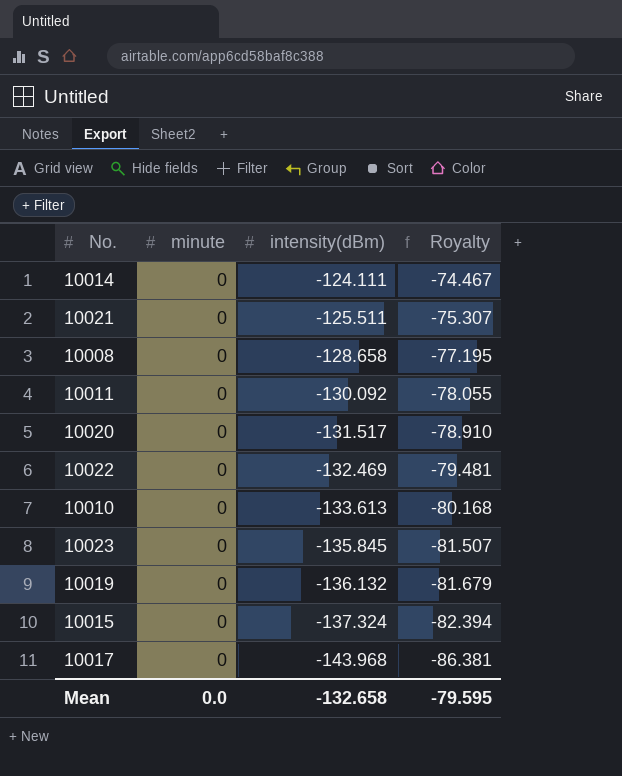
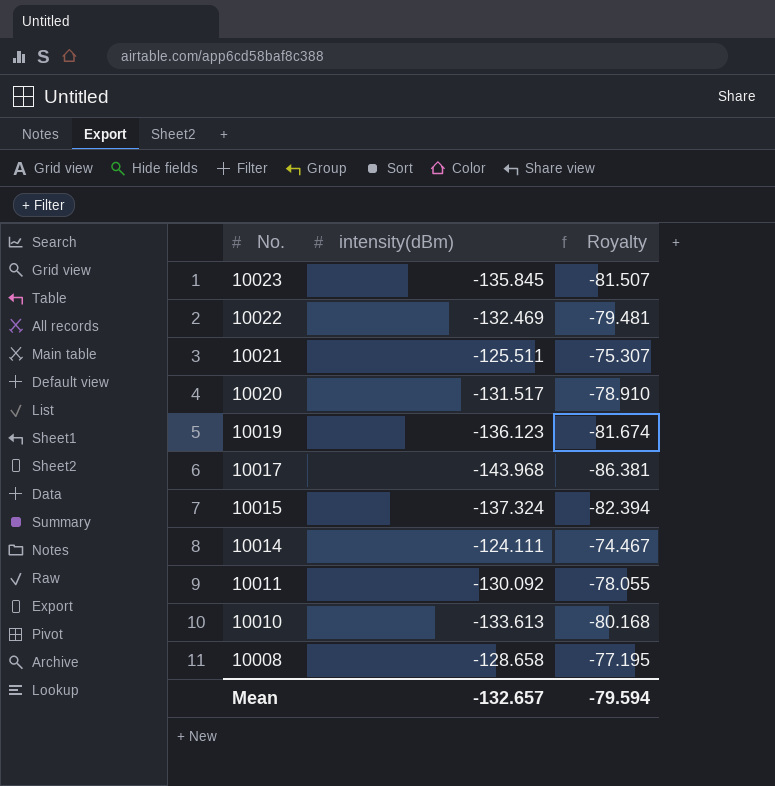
row order: intensity(dBm) descending -> No. descending
column minute | position: 2 -> none
10019 | intensity(dBm): -136.132 -> -136.123
10019 | Royalty: -81.679 -> -81.674
Mean | intensity(dBm): -132.658 -> -132.657
Mean | Royalty: -79.595 -> -79.594

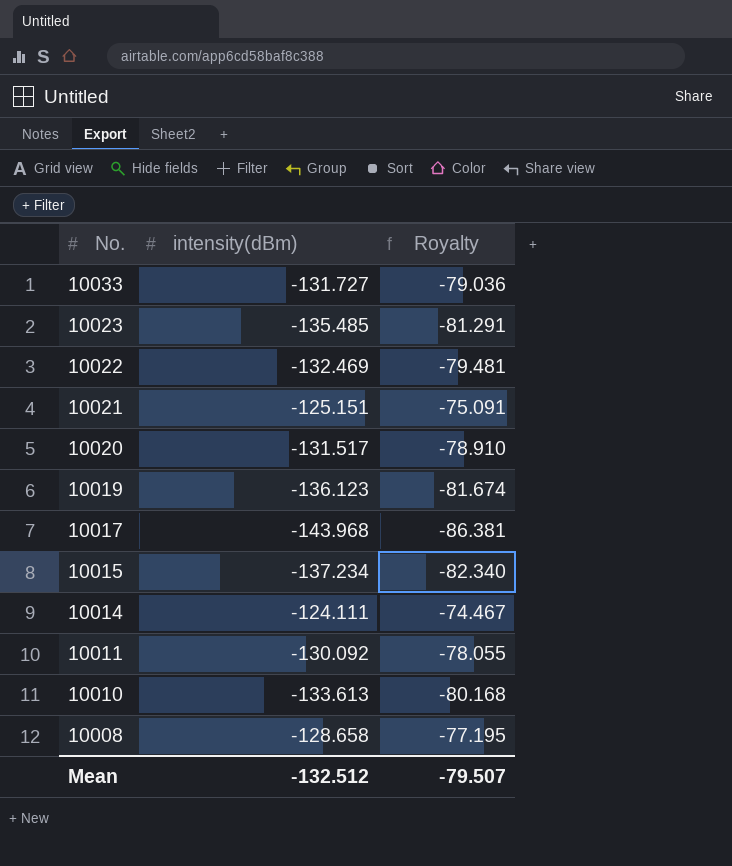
row 10033: none -> -131.727 | -79.036
10023 | intensity(dBm): -135.845 -> -135.485
10023 | Royalty: -81.507 -> -81.291
10021 | intensity(dBm): -125.511 -> -125.151
10021 | Royalty: -75.307 -> -75.091
10015 | intensity(dBm): -137.324 -> -137.234
10015 | Royalty: -82.394 -> -82.340
Mean | intensity(dBm): -132.657 -> -132.512
Mean | Royalty: -79.594 -> -79.507

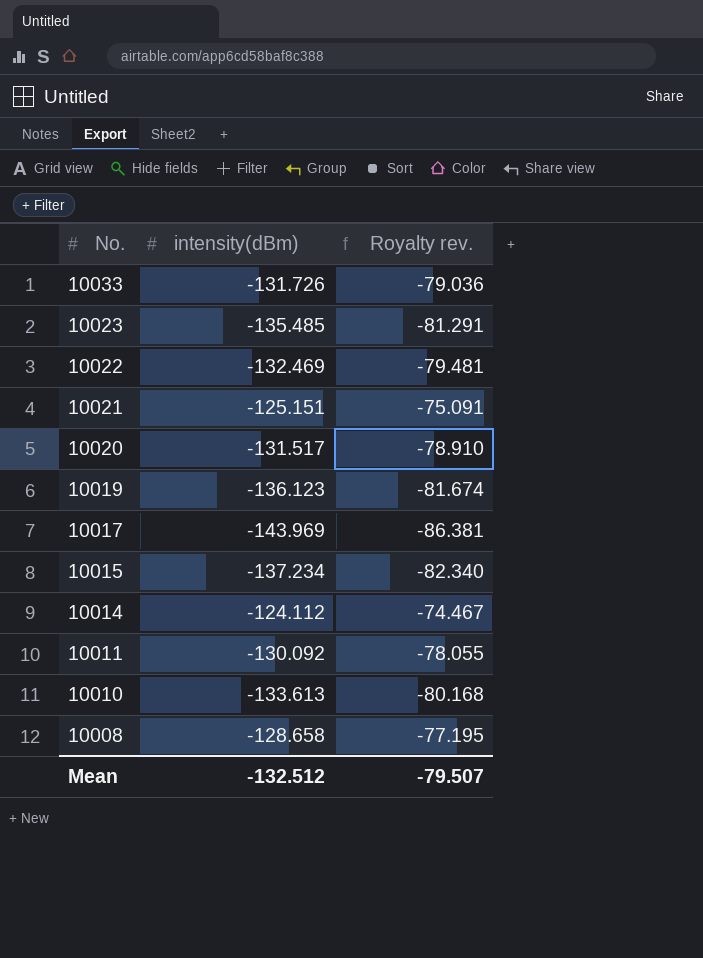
column name: Royalty -> Royalty rev.
10033 | intensity(dBm): -131.727 -> -131.726
10017 | intensity(dBm): -143.968 -> -143.969
10014 | intensity(dBm): -124.111 -> -124.112

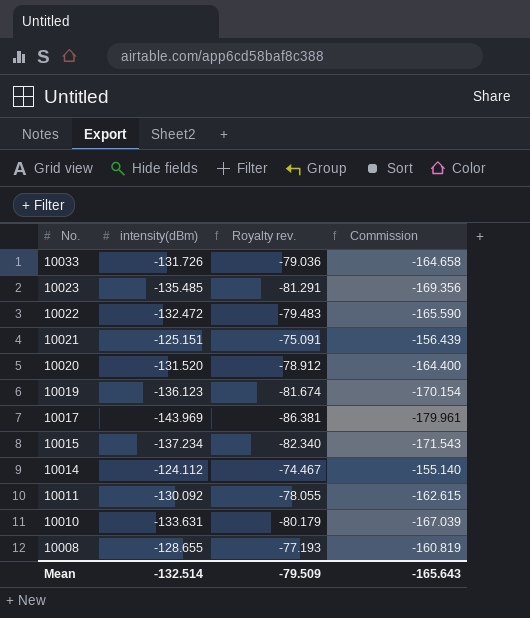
column Commission | formula: none -> [intensity(dBm)] * 1.25
10022 | intensity(dBm): -132.469 -> -132.472
10022 | Royalty rev.: -79.481 -> -79.483
10020 | intensity(dBm): -131.517 -> -131.520
10020 | Royalty rev.: -78.910 -> -78.912
10010 | intensity(dBm): -133.613 -> -133.631
10010 | Royalty rev.: -80.168 -> -80.179
10008 | intensity(dBm): -128.658 -> -128.655
10008 | Royalty rev.: -77.195 -> -77.193
Mean | intensity(dBm): -132.512 -> -132.514
Mean | Royalty rev.: -79.507 -> -79.509

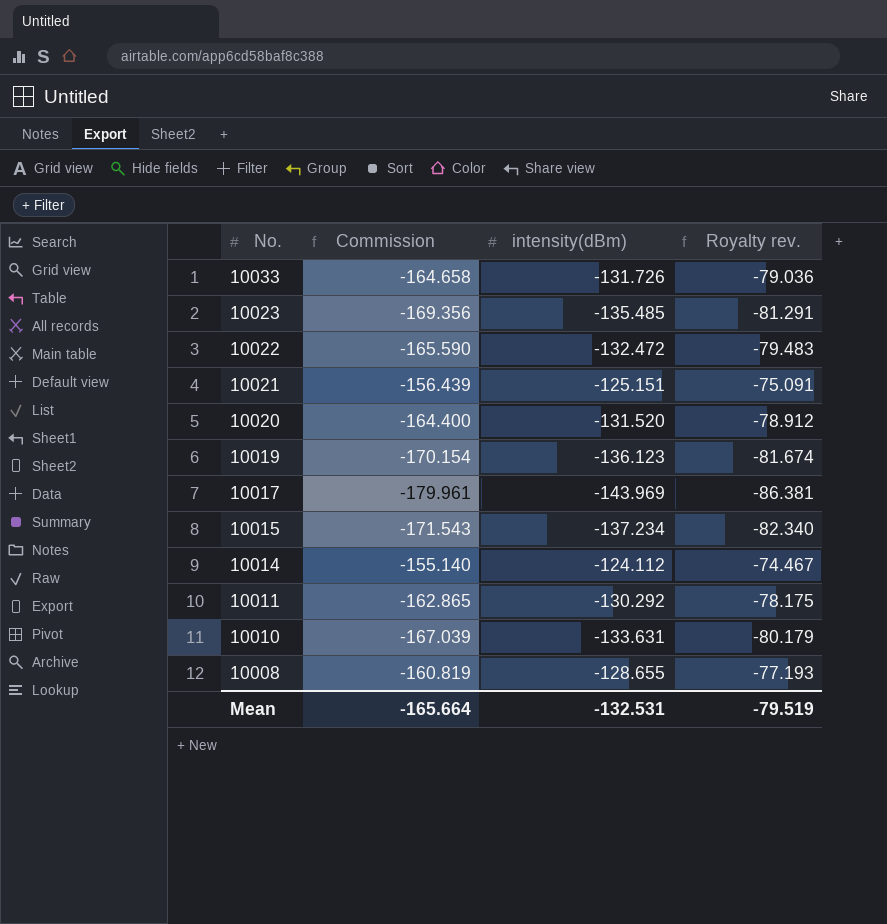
column Commission | position: 4 -> 2
10011 | Commission: -162.615 -> -162.865
10011 | intensity(dBm): -130.092 -> -130.292
10011 | Royalty rev.: -78.055 -> -78.175
Mean | Commission: -165.643 -> -165.664
Mean | intensity(dBm): -132.514 -> -132.531
Mean | Royalty rev.: -79.509 -> -79.519

